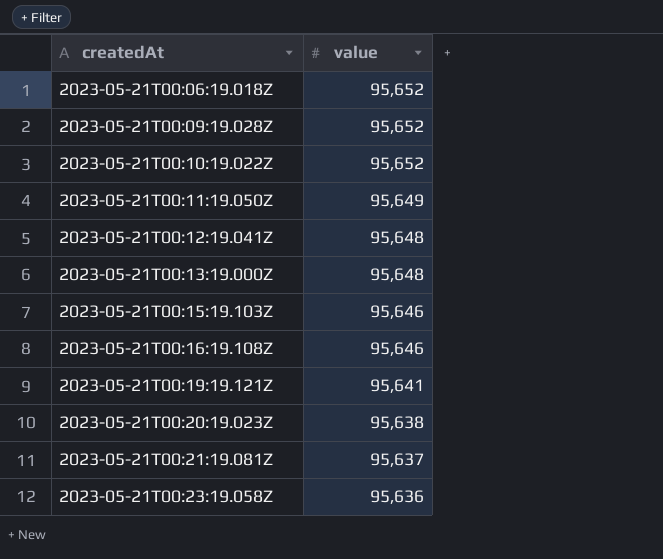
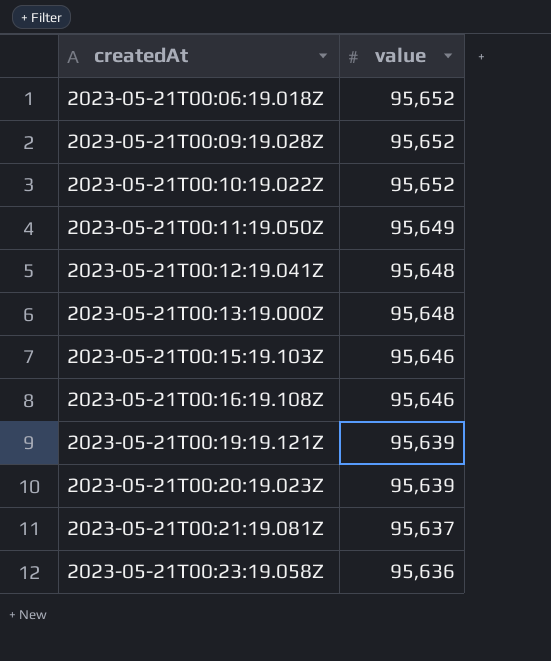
2023-05-21T00:19:19.121Z | value: 95,641 -> 95,639
2023-05-21T00:20:19.023Z | value: 95,638 -> 95,639

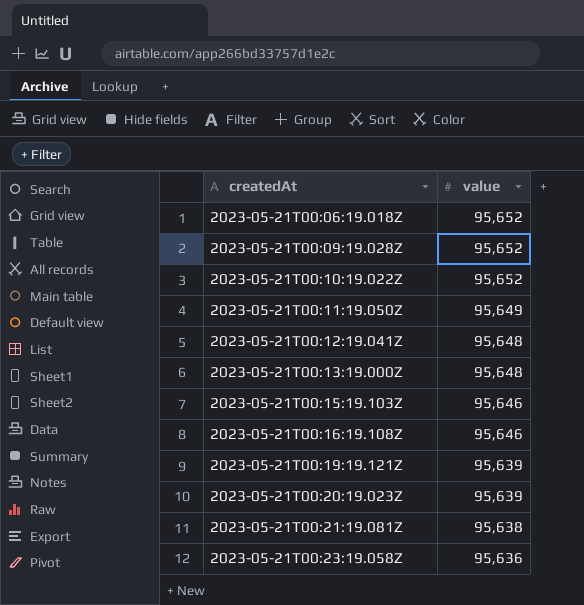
2023-05-21T00:21:19.081Z | value: 95,637 -> 95,638

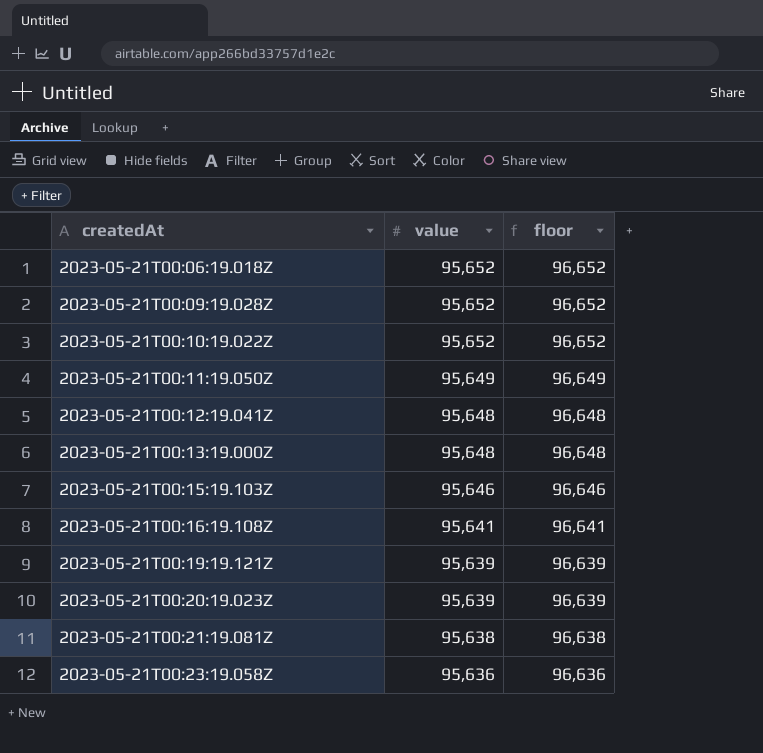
column floor | formula: none -> [value] + 1000
2023-05-21T00:16:19.108Z | value: 95,646 -> 95,641

